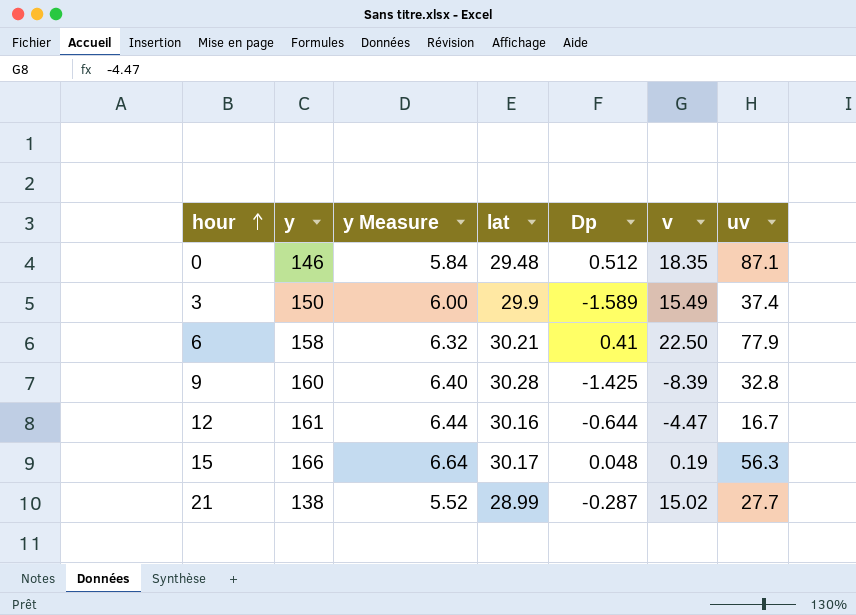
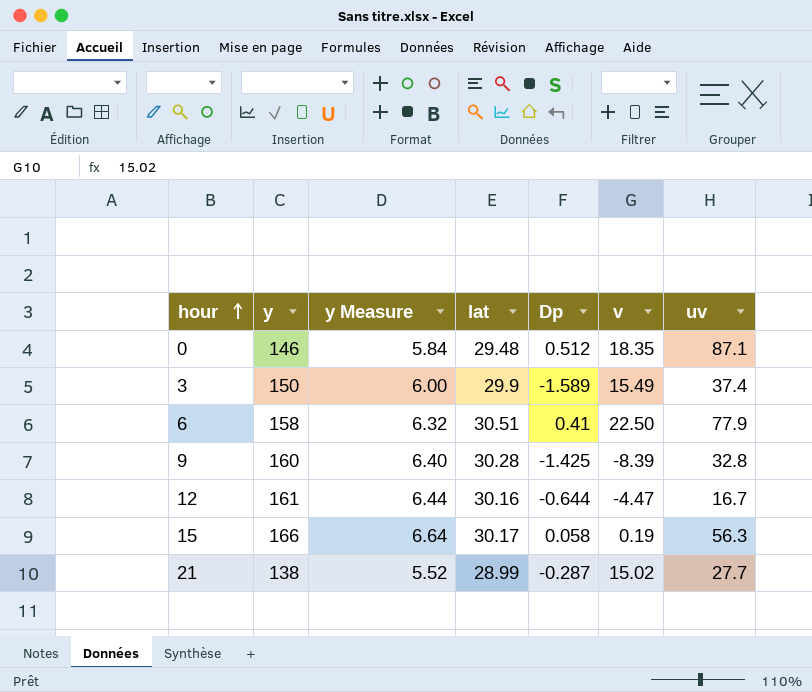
6 | lat: 30.21 -> 30.51
15 | Dp: 0.048 -> 0.058

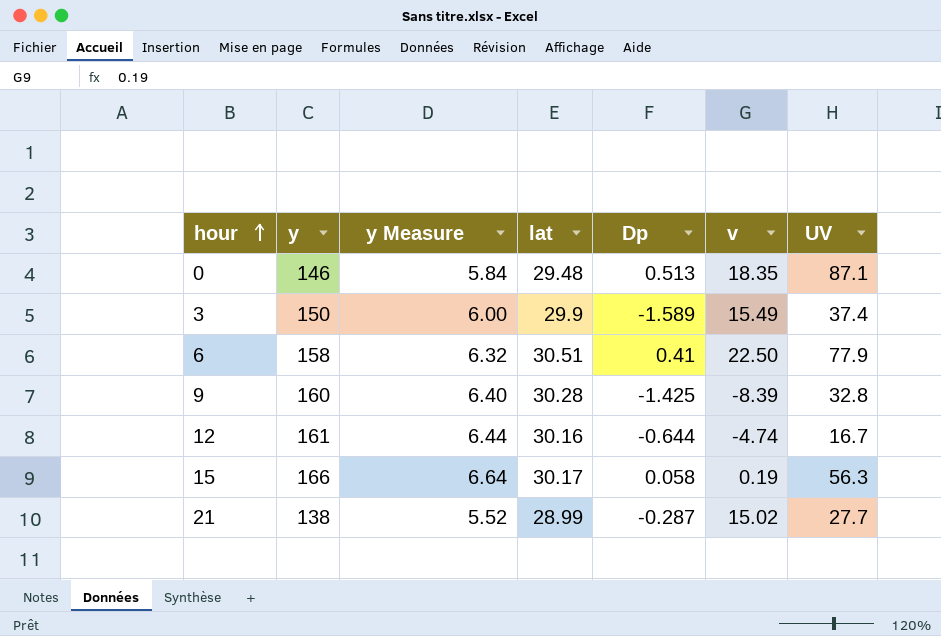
column name: uv -> UV
0 | Dp: 0.512 -> 0.513
12 | v: -4.47 -> -4.74

